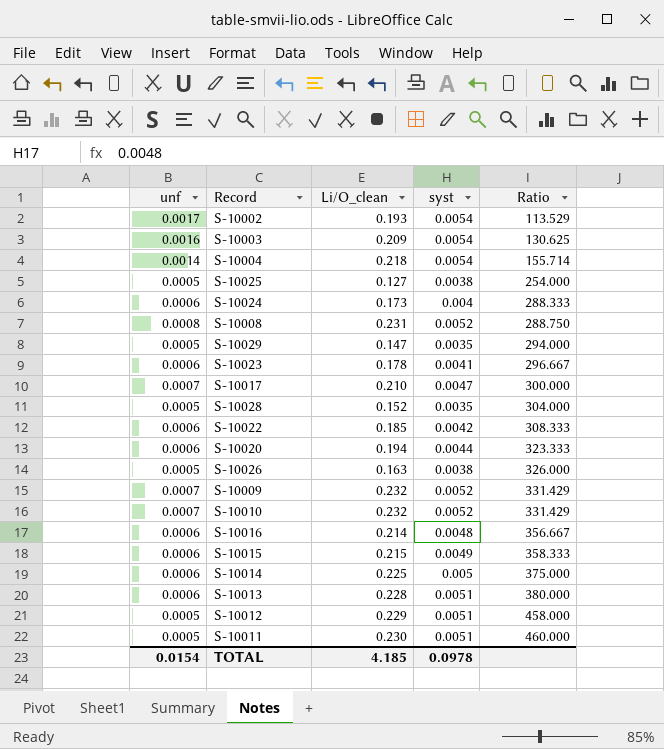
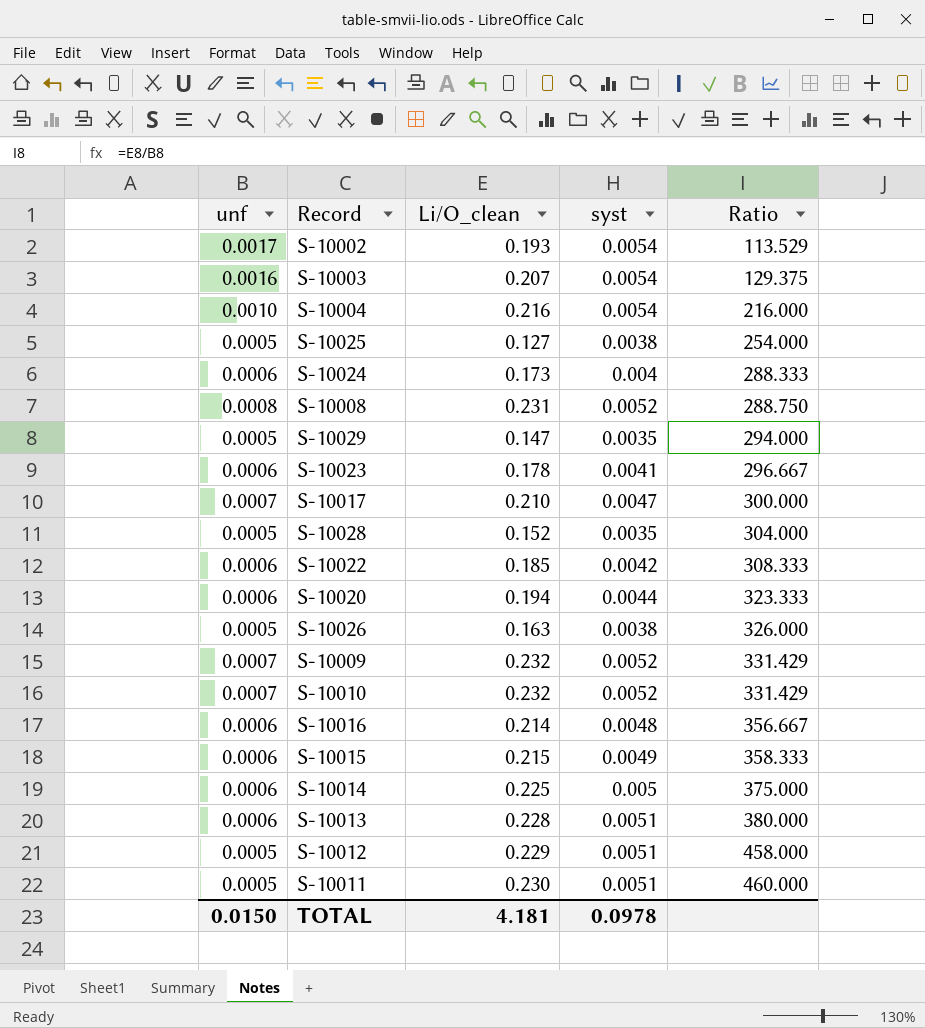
S-10003 | Li/O_clean: 0.209 -> 0.207
S-10003 | Ratio: 130.625 -> 129.375
S-10004 | unf: 0.0014 -> 0.0010
S-10004 | Li/O_clean: 0.218 -> 0.216
S-10004 | Ratio: 155.714 -> 216.000
TOTAL | unf: 0.0154 -> 0.0150
TOTAL | Li/O_clean: 4.185 -> 4.181

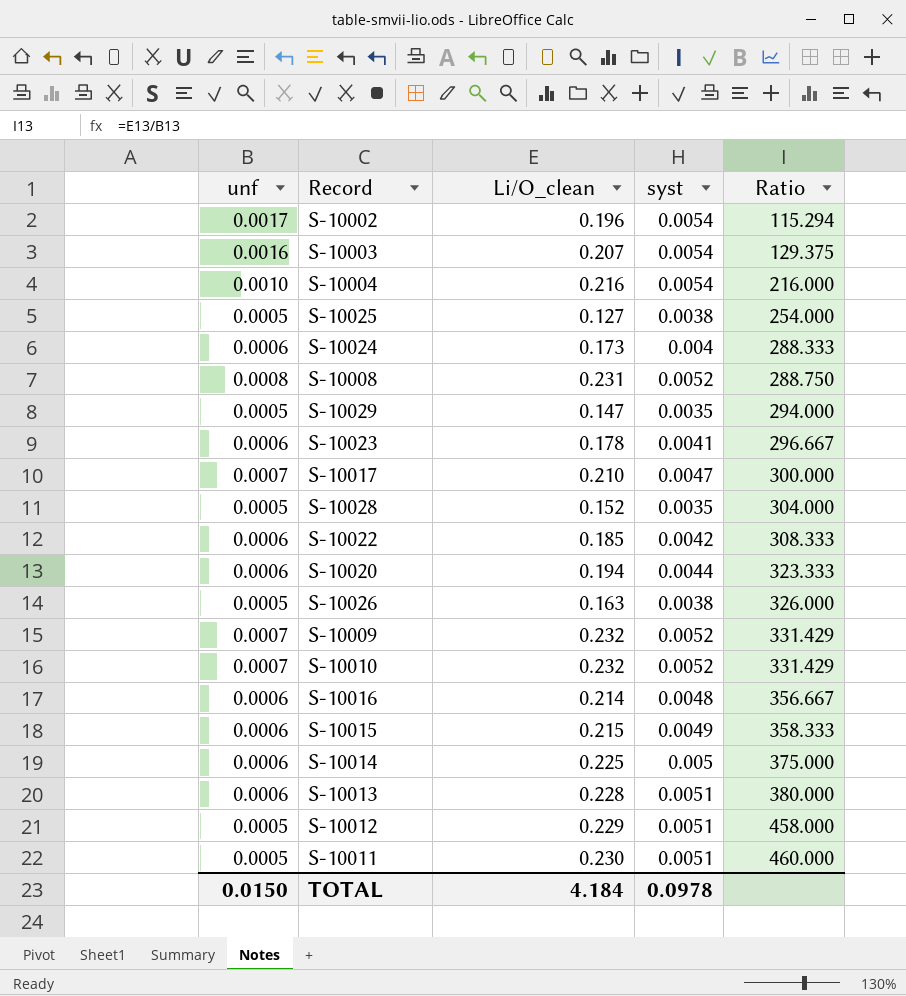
S-10002 | Li/O_clean: 0.193 -> 0.196
S-10002 | Ratio: 113.529 -> 115.294
TOTAL | Li/O_clean: 4.181 -> 4.184

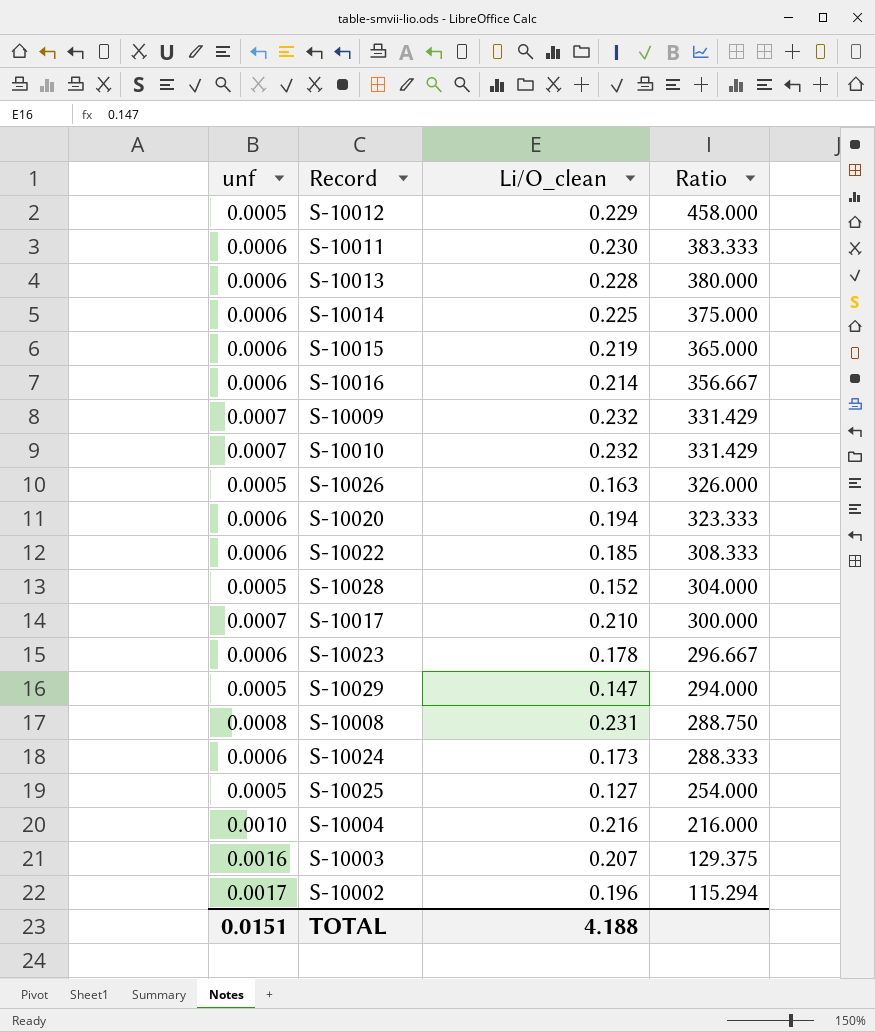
row order: Ratio ascending -> Ratio descending
column syst | position: 4 -> none
S-10011 | unf: 0.0005 -> 0.0006
S-10011 | Ratio: 460.000 -> 383.333
S-10015 | Li/O_clean: 0.215 -> 0.219
S-10015 | Ratio: 358.333 -> 365.000
TOTAL | unf: 0.0150 -> 0.0151
TOTAL | Li/O_clean: 4.184 -> 4.188

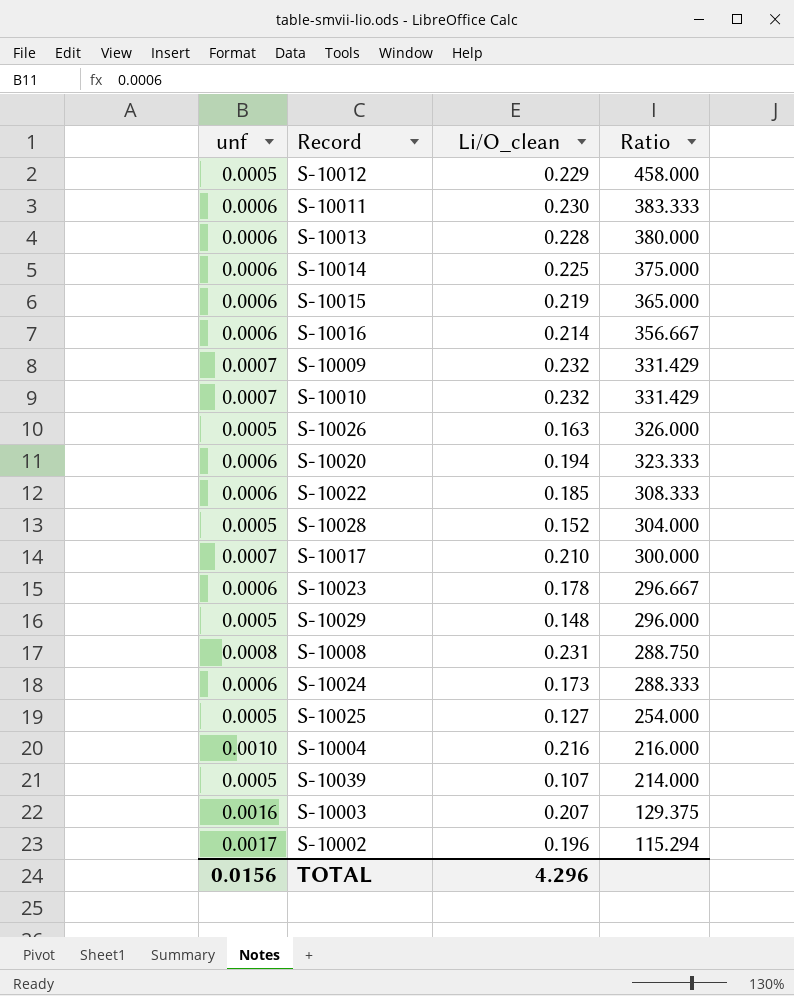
S-10029 | Li/O_clean: 0.147 -> 0.148
S-10029 | Ratio: 294.000 -> 296.000
row S-10039: none -> 0.0005 | 0.107 | 214.000
TOTAL | unf: 0.0151 -> 0.0156
TOTAL | Li/O_clean: 4.188 -> 4.296

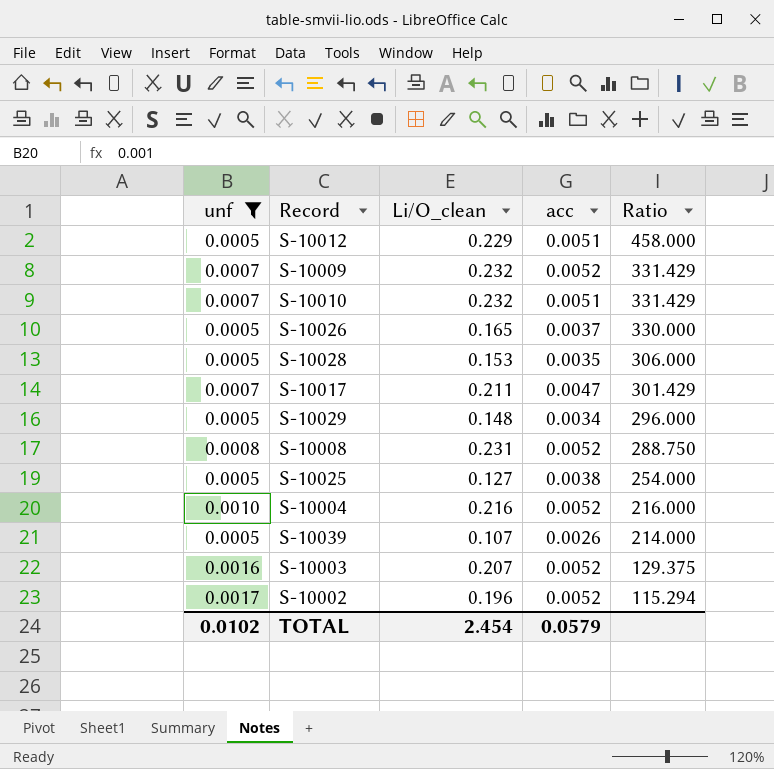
filter: none -> unf != 0.0006
column acc | position: none -> 4
S-10026 | Li/O_clean: 0.163 -> 0.165
S-10026 | Ratio: 326.000 -> 330.000
S-10028 | Li/O_clean: 0.152 -> 0.153
S-10028 | Ratio: 304.000 -> 306.000
S-10017 | Li/O_clean: 0.210 -> 0.211
S-10017 | Ratio: 300.000 -> 301.429
TOTAL | unf: 0.0156 -> 0.0102
TOTAL | Li/O_clean: 4.296 -> 2.454

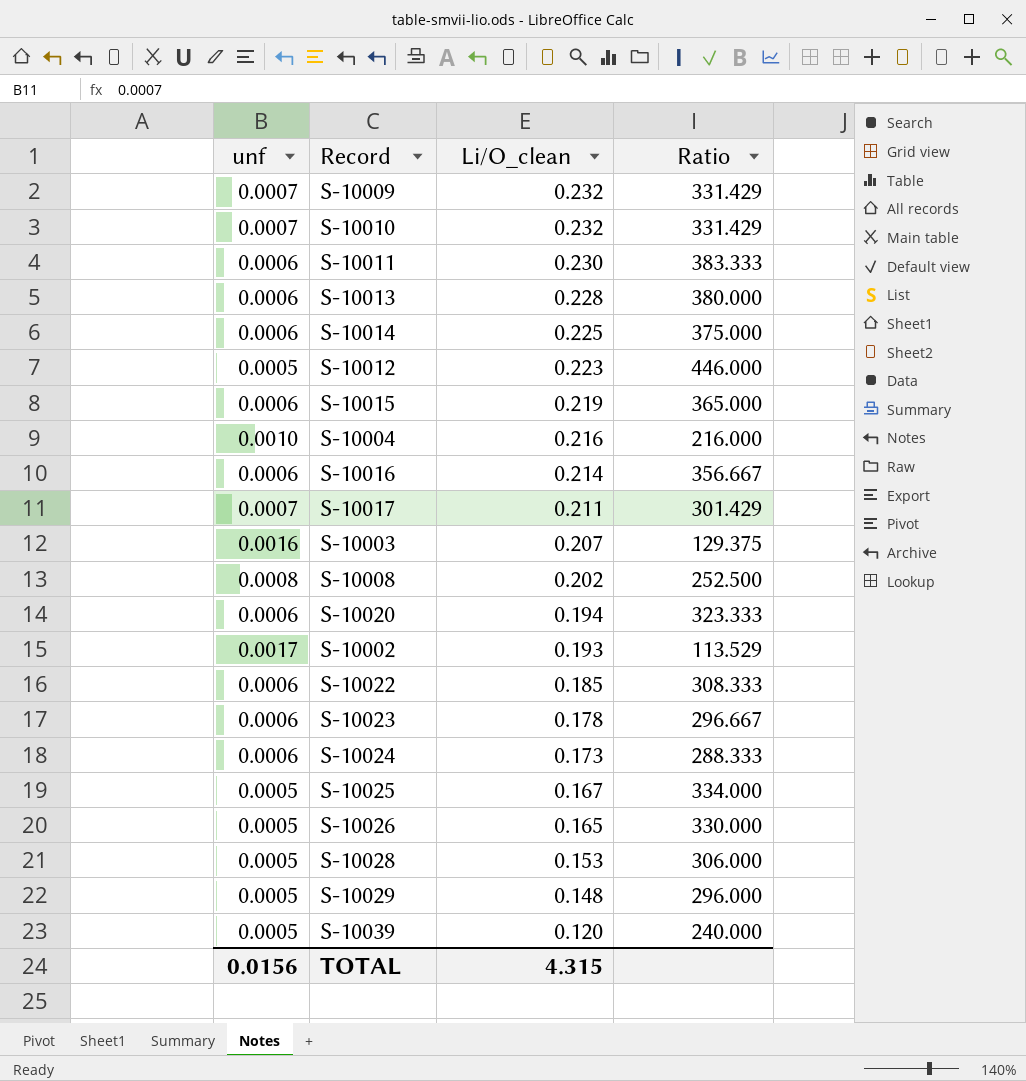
filter: unf != 0.0006 -> none
row order: Ratio descending -> Li/O_clean descending
column acc | position: 4 -> none
S-10012 | Li/O_clean: 0.229 -> 0.223
S-10012 | Ratio: 458.000 -> 446.000
S-10008 | Li/O_clean: 0.231 -> 0.202
S-10008 | Ratio: 288.750 -> 252.500
S-10002 | Li/O_clean: 0.196 -> 0.193
S-10002 | Ratio: 115.294 -> 113.529
S-10025 | Li/O_clean: 0.127 -> 0.167
S-10025 | Ratio: 254.000 -> 334.000
S-10039 | Li/O_clean: 0.107 -> 0.120
S-10039 | Ratio: 214.000 -> 240.000
TOTAL | unf: 0.0102 -> 0.0156
TOTAL | Li/O_clean: 2.454 -> 4.315

